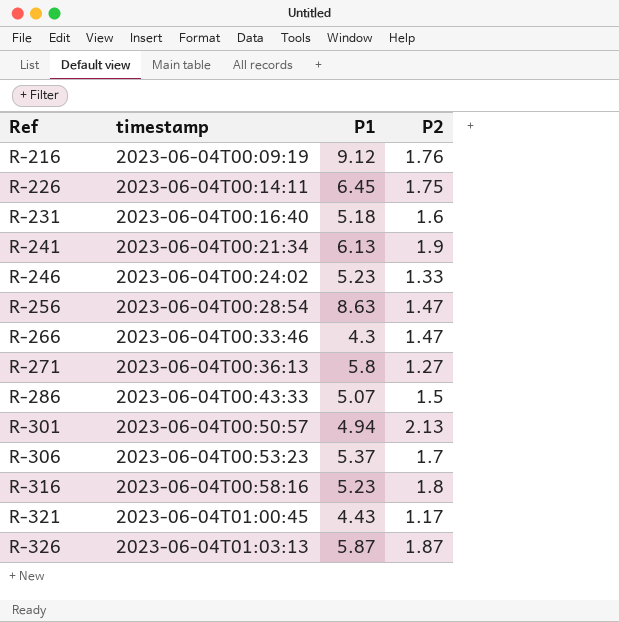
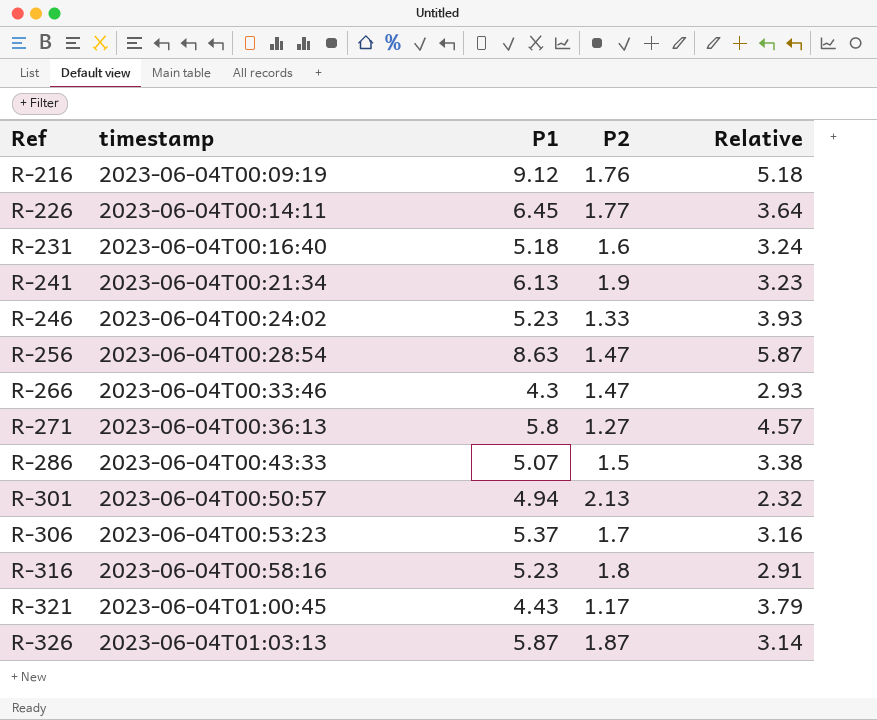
column Relative | formula: none -> [P1] / [P2]
R-226 | P2: 1.75 -> 1.77

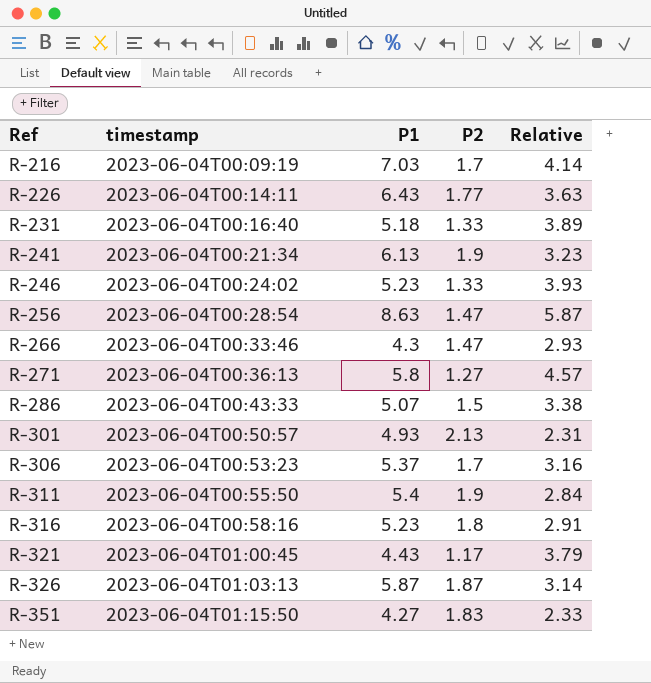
R-216 | P1: 9.12 -> 7.03
R-216 | P2: 1.76 -> 1.7
R-216 | Relative: 5.18 -> 4.14
R-226 | P1: 6.45 -> 6.43
R-226 | Relative: 3.64 -> 3.63
R-231 | P2: 1.6 -> 1.33
R-231 | Relative: 3.24 -> 3.89
R-301 | P1: 4.94 -> 4.93
R-301 | Relative: 2.32 -> 2.31
row R-311: none -> 2023-06-04T00:55:50 | 5.4 | 1.9 | 2.84
row R-351: none -> 2023-06-04T01:15:50 | 4.27 | 1.83 | 2.33

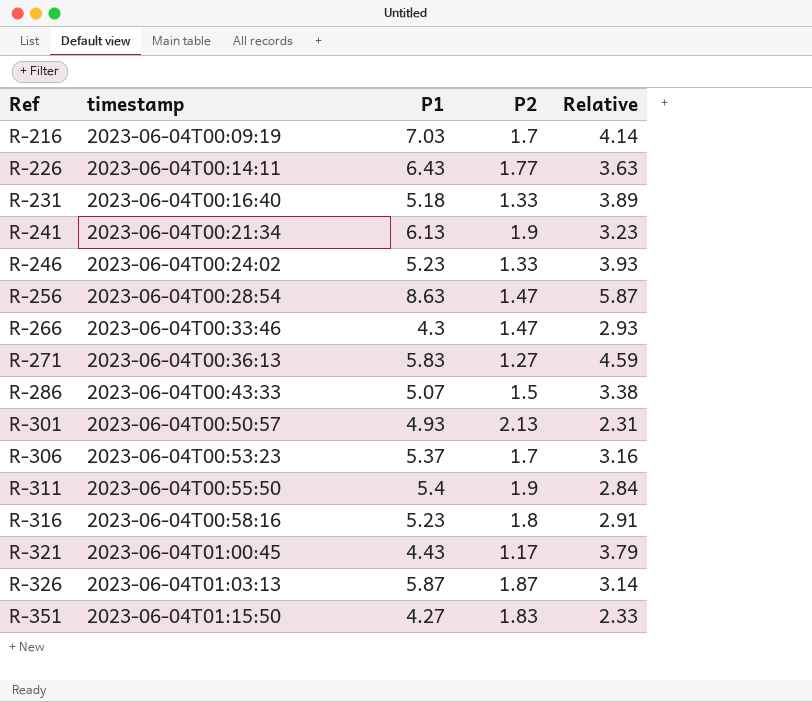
R-271 | P1: 5.8 -> 5.83
R-271 | Relative: 4.57 -> 4.59

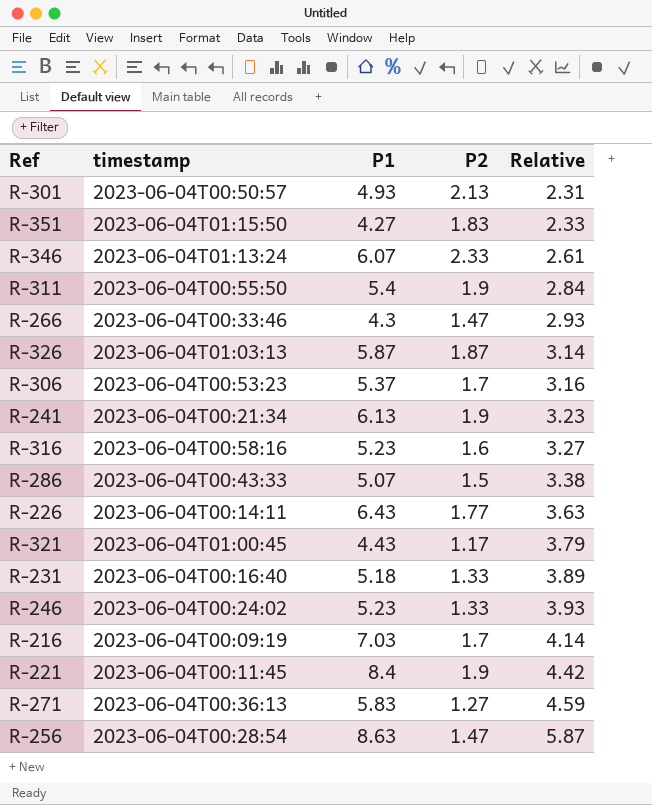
row order: Ref ascending -> Relative ascending
row R-346: none -> 2023-06-04T01:13:24 | 6.07 | 2.33 | 2.61
R-316 | P2: 1.8 -> 1.6
R-316 | Relative: 2.91 -> 3.27
row R-221: none -> 2023-06-04T00:11:45 | 8.4 | 1.9 | 4.42

